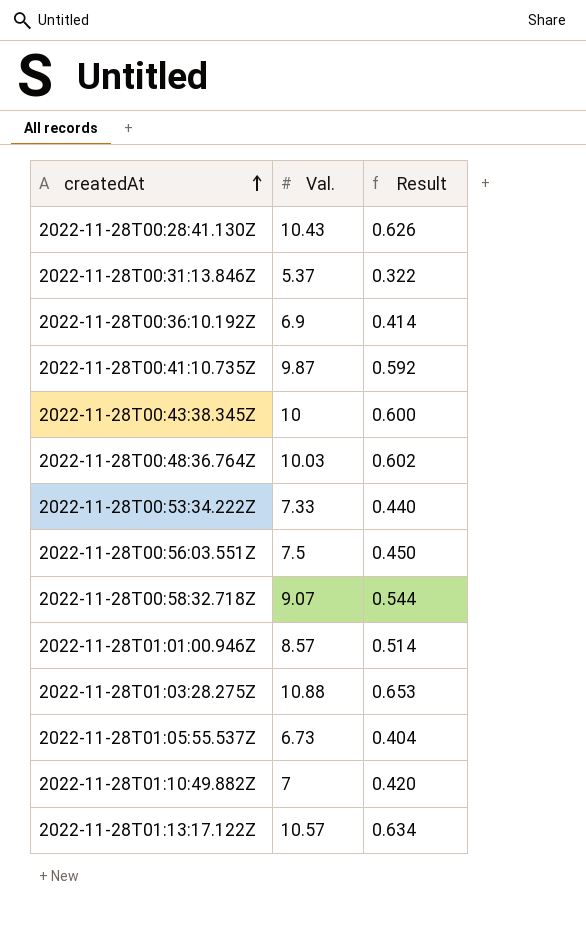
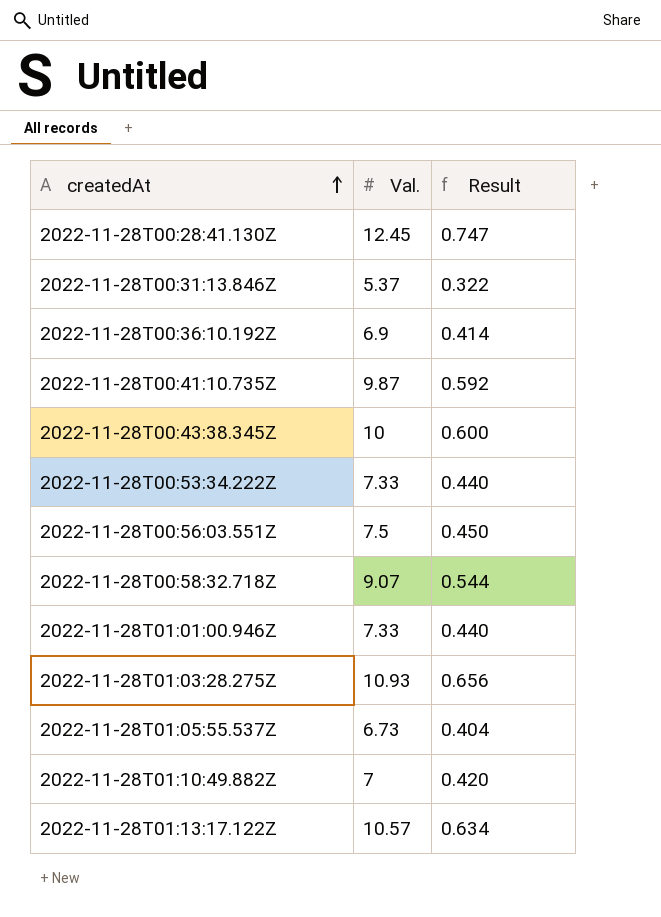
row 2022-11-28T00:48:36.764Z: 10.03 | 0.602 -> none
2022-11-28T00:28:41.130Z | Val.: 10.43 -> 12.45
2022-11-28T00:28:41.130Z | Result: 0.626 -> 0.747
2022-11-28T01:01:00.946Z | Val.: 8.57 -> 7.33
2022-11-28T01:01:00.946Z | Result: 0.514 -> 0.440
2022-11-28T01:03:28.275Z | Val.: 10.88 -> 10.93
2022-11-28T01:03:28.275Z | Result: 0.653 -> 0.656

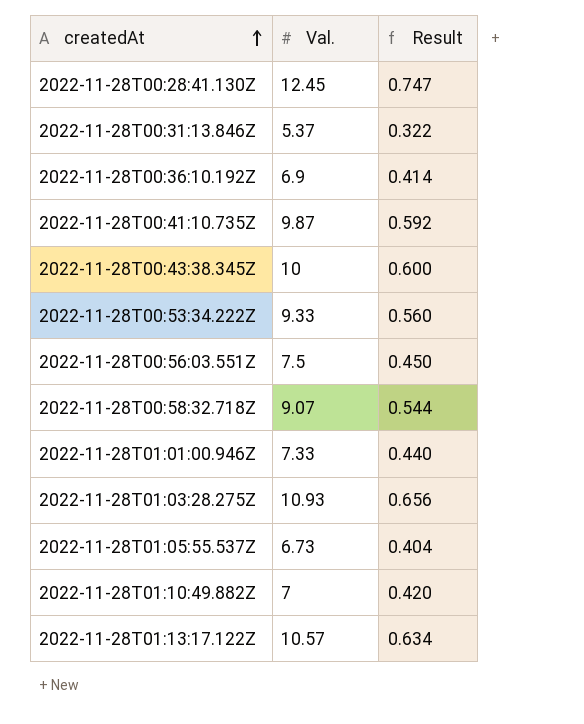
2022-11-28T00:53:34.222Z | Val.: 7.33 -> 9.33
2022-11-28T00:53:34.222Z | Result: 0.440 -> 0.560

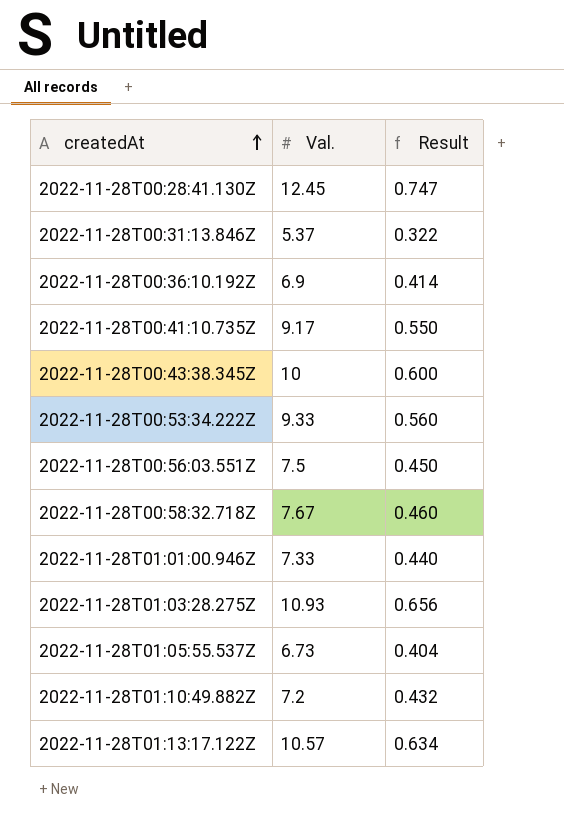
2022-11-28T00:41:10.735Z | Val.: 9.87 -> 9.17
2022-11-28T00:41:10.735Z | Result: 0.592 -> 0.550
2022-11-28T00:58:32.718Z | Val.: 9.07 -> 7.67
2022-11-28T00:58:32.718Z | Result: 0.544 -> 0.460
2022-11-28T01:10:49.882Z | Val.: 7 -> 7.2
2022-11-28T01:10:49.882Z | Result: 0.420 -> 0.432

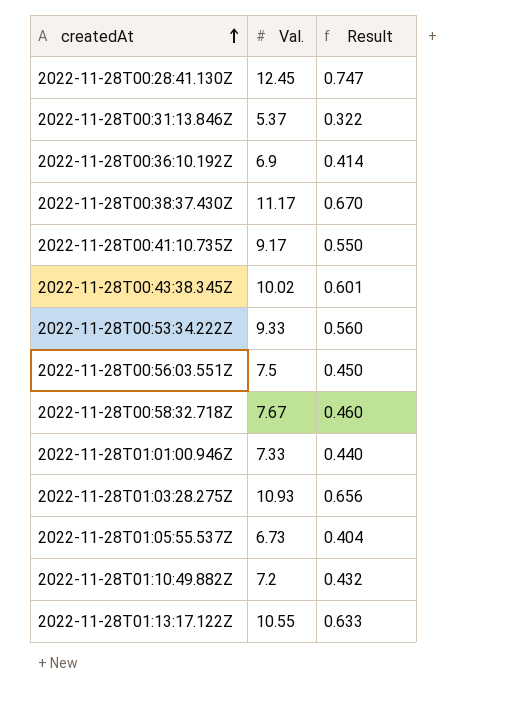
row 2022-11-28T00:38:37.430Z: none -> 11.17 | 0.670
2022-11-28T00:43:38.345Z | Val.: 10 -> 10.02
2022-11-28T00:43:38.345Z | Result: 0.600 -> 0.601
2022-11-28T01:13:17.122Z | Val.: 10.57 -> 10.55
2022-11-28T01:13:17.122Z | Result: 0.634 -> 0.633

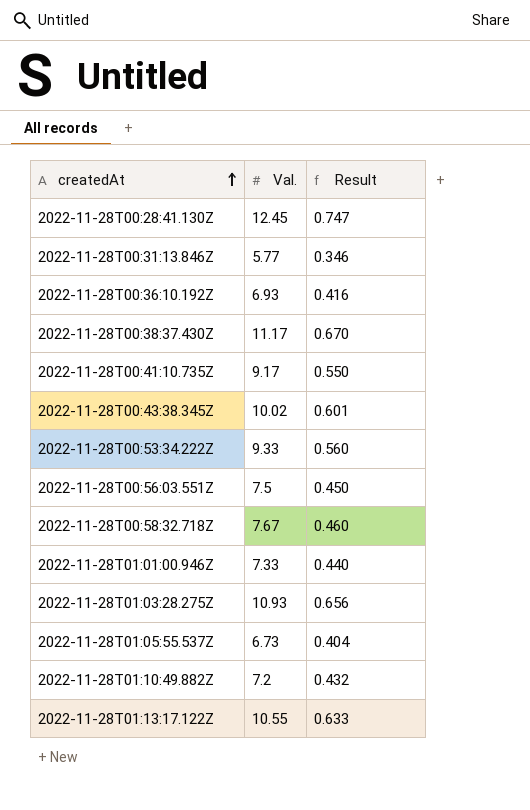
2022-11-28T00:31:13.846Z | Val.: 5.37 -> 5.77
2022-11-28T00:31:13.846Z | Result: 0.322 -> 0.346
2022-11-28T00:36:10.192Z | Val.: 6.9 -> 6.93
2022-11-28T00:36:10.192Z | Result: 0.414 -> 0.416

